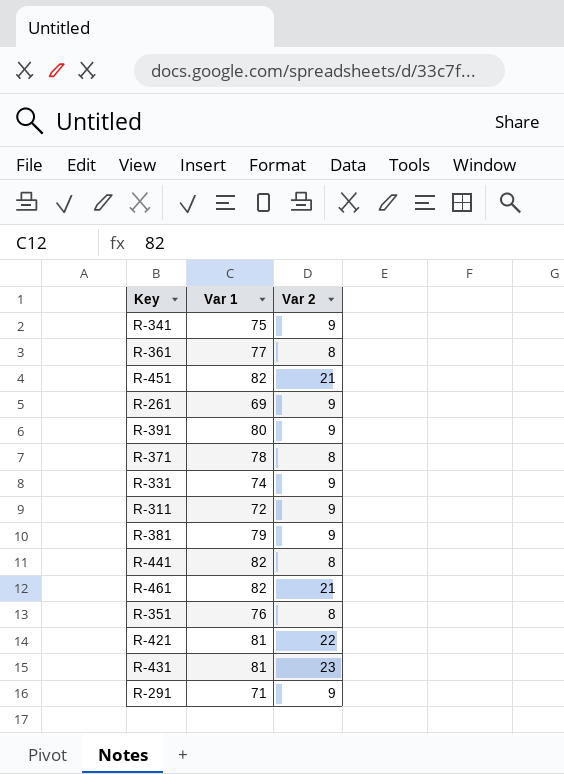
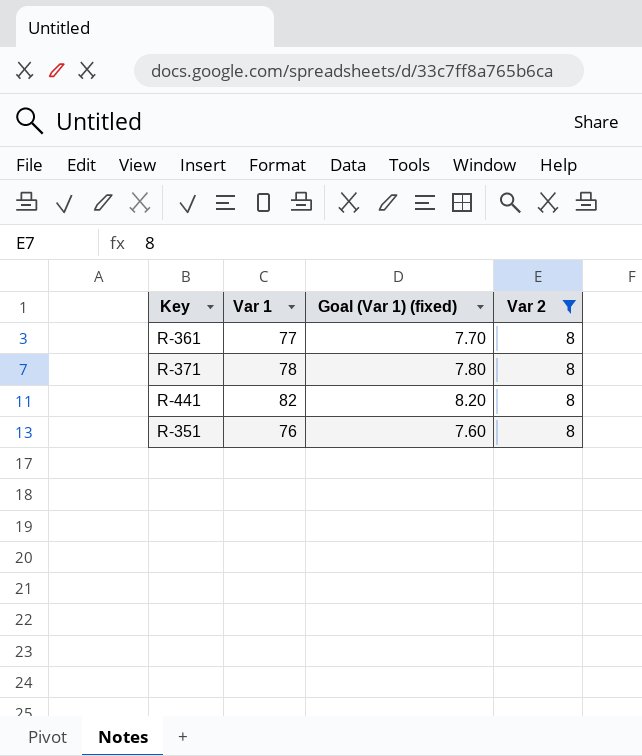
filter: none -> Var 2 = 8
column Goal (Var 1) (fixed) | formula: none -> [Var 1] * 0.1

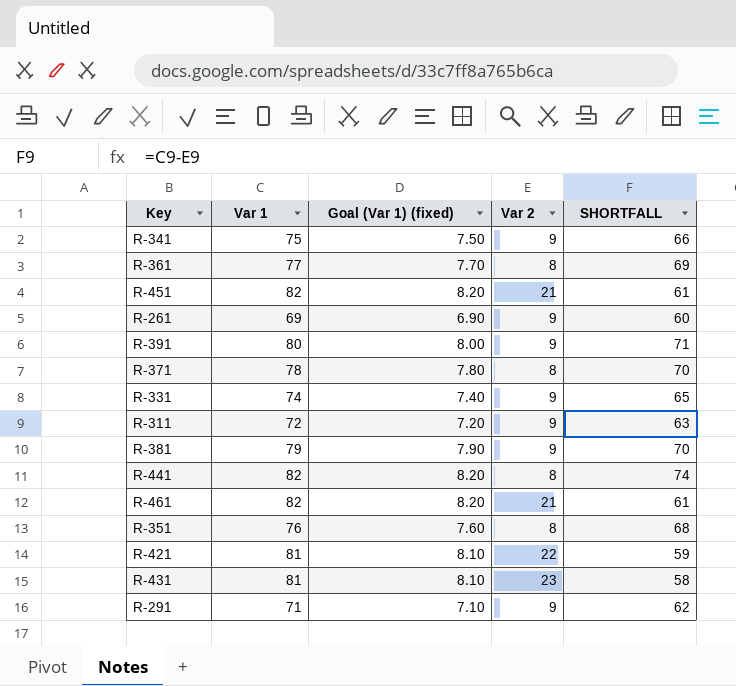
filter: Var 2 = 8 -> none
column SHORTFALL | formula: none -> [Var 1] - [Var 2]

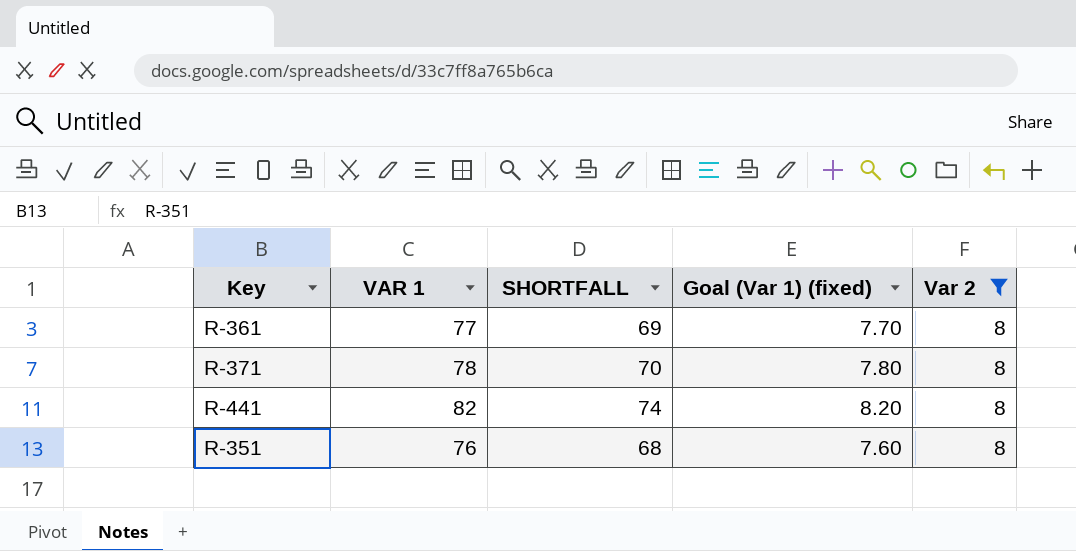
filter: none -> Var 2 = 8
column name: Var 1 -> VAR 1
column SHORTFALL | position: 5 -> 3

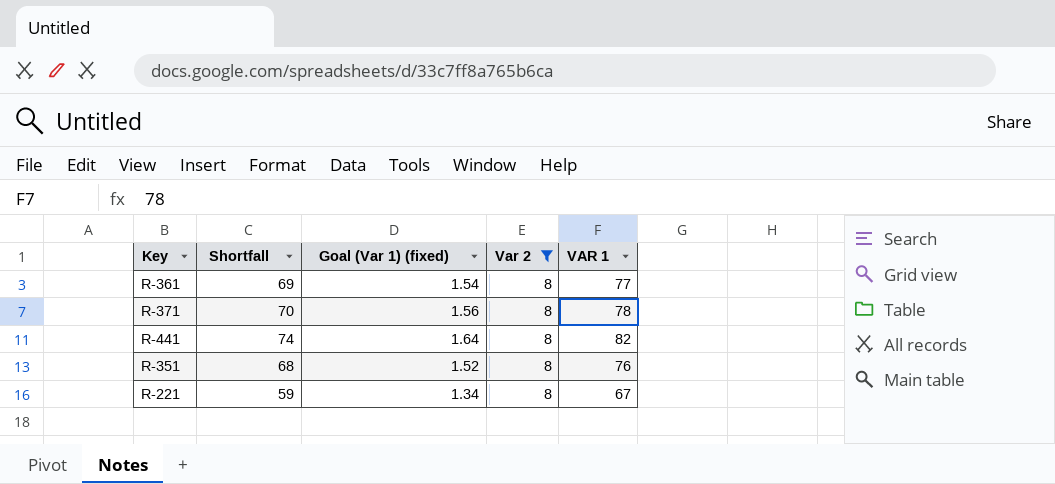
column name: SHORTFALL -> Shortfall
column Goal (Var 1) (fixed) | formula: [VAR 1] * 0.1 -> [VAR 1] * 0.02
column VAR 1 | position: 2 -> 5
row R-221: none -> 59 | 1.34 | 8 | 67

